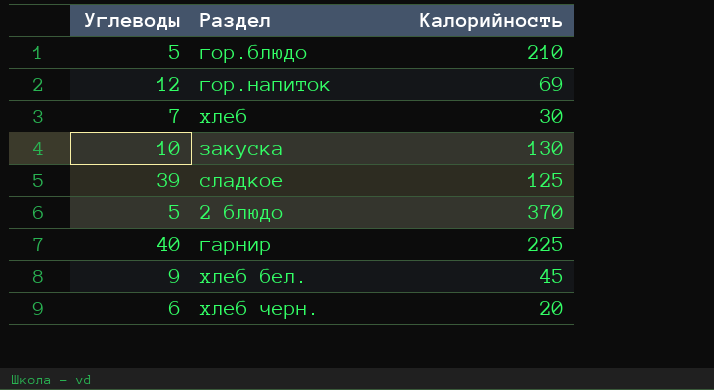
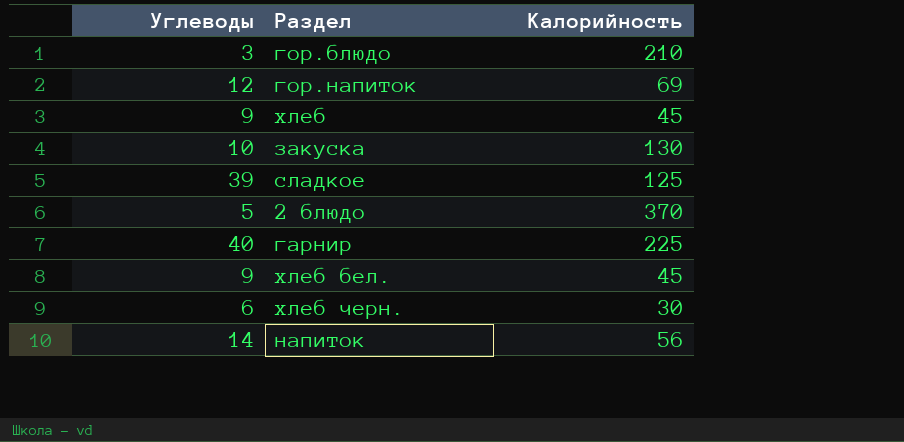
гор.блюдо | Углеводы: 5 -> 3
хлеб | Углеводы: 7 -> 9
хлеб | Калорийность: 30 -> 45
хлеб черн. | Калорийность: 20 -> 30
row напиток: none -> 14 | 56

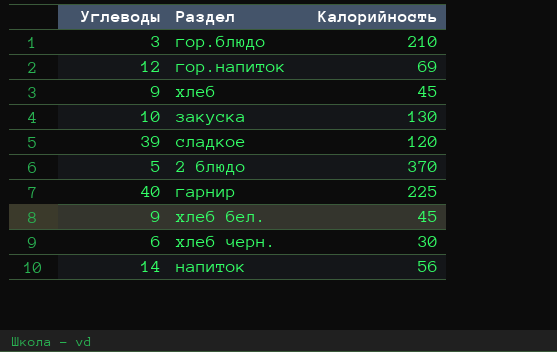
сладкое | Калорийность: 125 -> 120

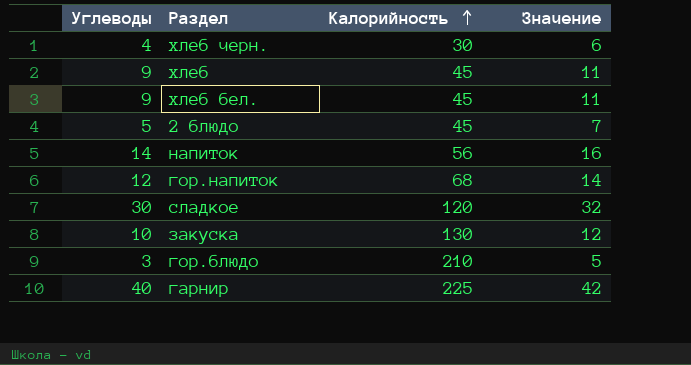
row order: none -> Калорийность ascending
column Значение | formula: none -> [Углеводы] + 2
хлеб черн. | Углеводы: 6 -> 4
2 блюдо | Калорийность: 370 -> 45
гор.напиток | Калорийность: 69 -> 68
сладкое | Углеводы: 39 -> 30

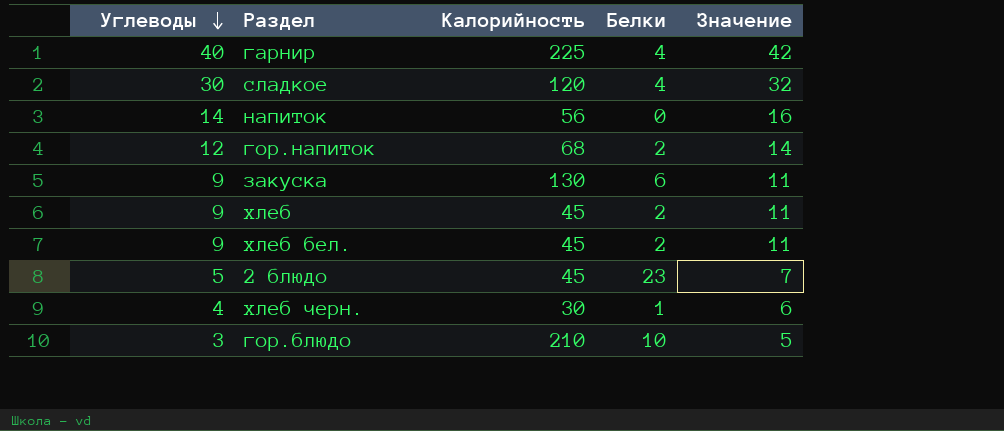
row order: Калорийность ascending -> Углеводы descending
column Белки | position: none -> 4
закуска | Углеводы: 10 -> 9
закуска | Значение: 12 -> 11

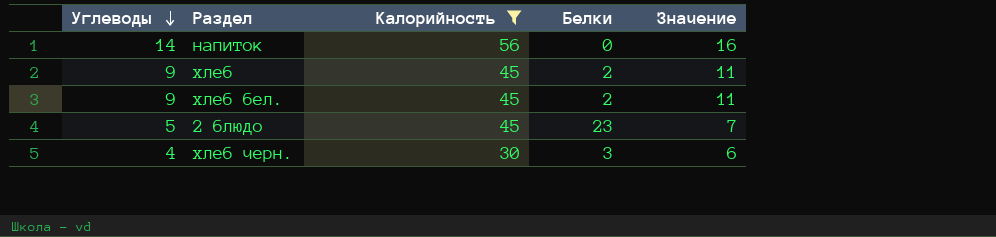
filter: none -> Калорийность <= 56
хлеб черн. | Белки: 1 -> 3

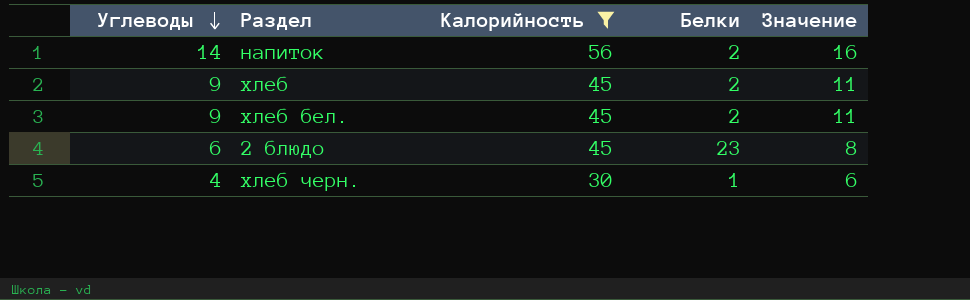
напиток | Белки: 0 -> 2
2 блюдо | Углеводы: 5 -> 6
2 блюдо | Значение: 7 -> 8
хлеб черн. | Белки: 3 -> 1

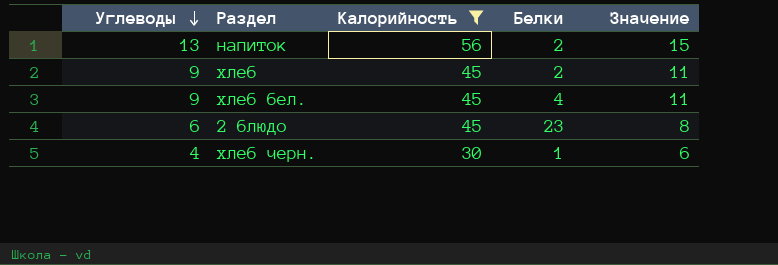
напиток | Углеводы: 14 -> 13
напиток | Значение: 16 -> 15
хлеб бел. | Белки: 2 -> 4

